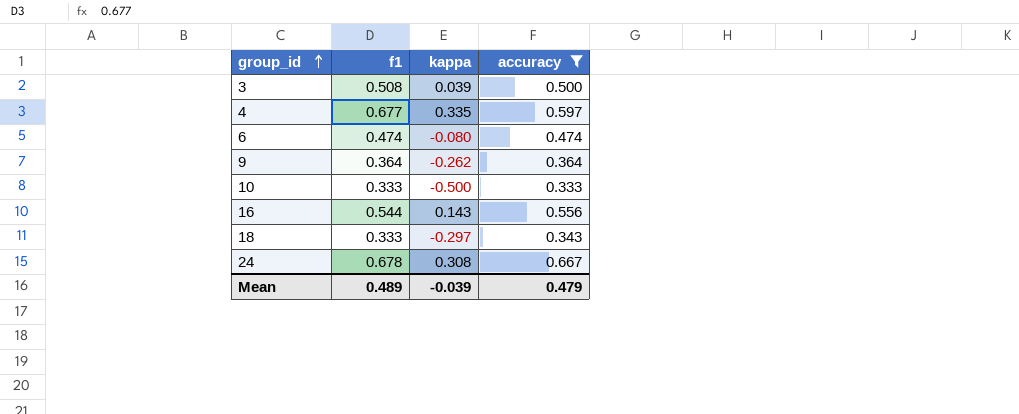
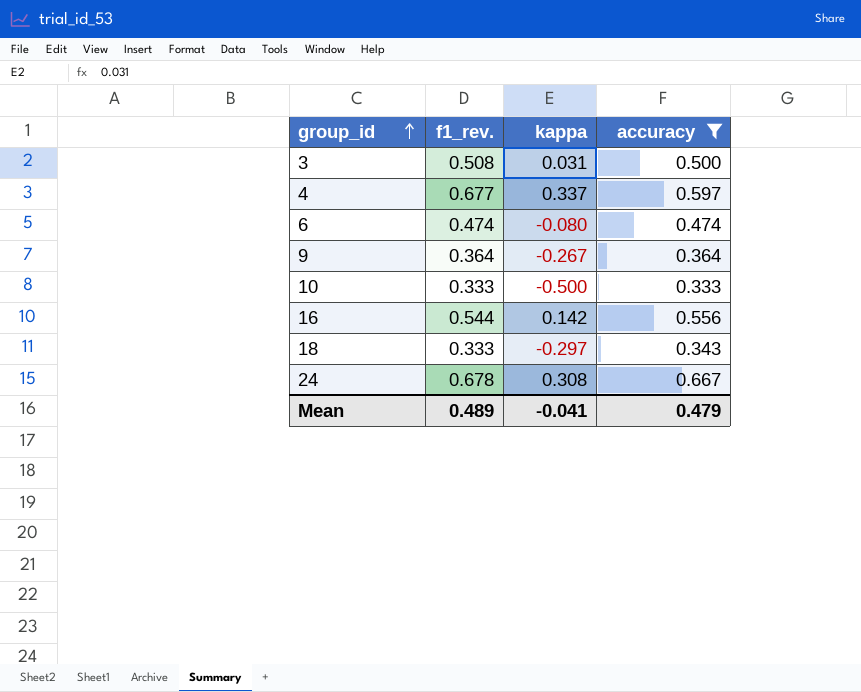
column name: f1 -> f1_rev.
3 | kappa: 0.039 -> 0.031
4 | kappa: 0.335 -> 0.337
9 | kappa: -0.262 -> -0.267
16 | kappa: 0.143 -> 0.142
Mean | kappa: -0.039 -> -0.041

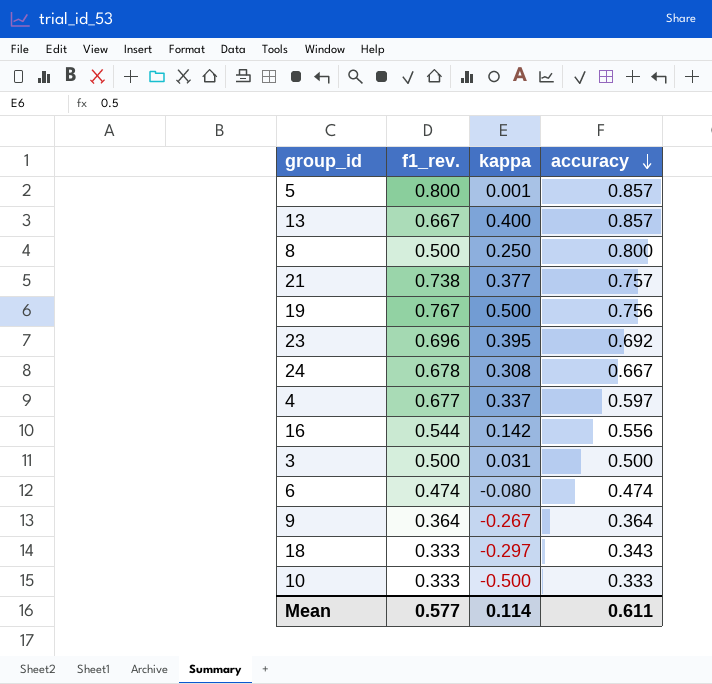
filter: accuracy <= 0.667 -> none
row order: group_id ascending -> accuracy descending
3 | f1_rev.: 0.508 -> 0.500
Mean | f1_rev.: 0.489 -> 0.577
Mean | kappa: -0.041 -> 0.114
Mean | accuracy: 0.479 -> 0.611

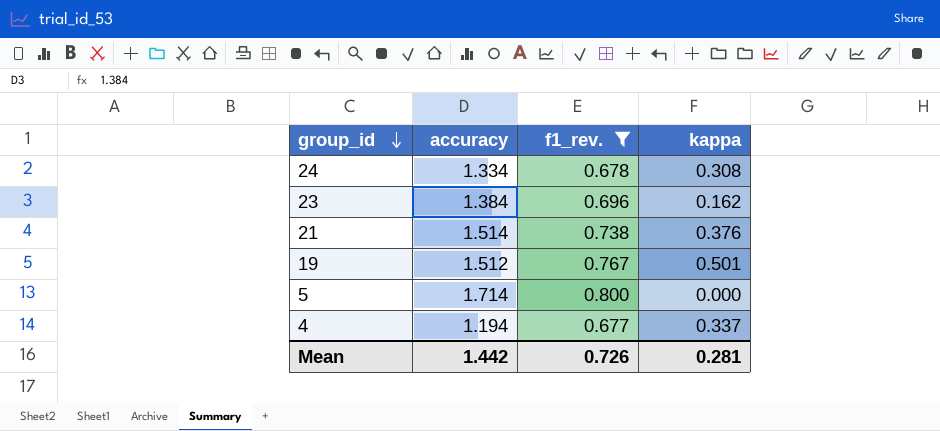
filter: none -> f1_rev. >= 0.677
row order: accuracy descending -> group_id descending
column accuracy | position: 4 -> 2
24 | accuracy: 0.667 -> 1.334
23 | accuracy: 0.692 -> 1.384
23 | kappa: 0.395 -> 0.162
21 | accuracy: 0.757 -> 1.514
21 | kappa: 0.377 -> 0.376
19 | accuracy: 0.756 -> 1.512
19 | kappa: 0.500 -> 0.501
5 | accuracy: 0.857 -> 1.714
5 | kappa: 0.001 -> 0.000
4 | accuracy: 0.597 -> 1.194
Mean | accuracy: 0.611 -> 1.442
Mean | f1_rev.: 0.577 -> 0.726
Mean | kappa: 0.114 -> 0.281

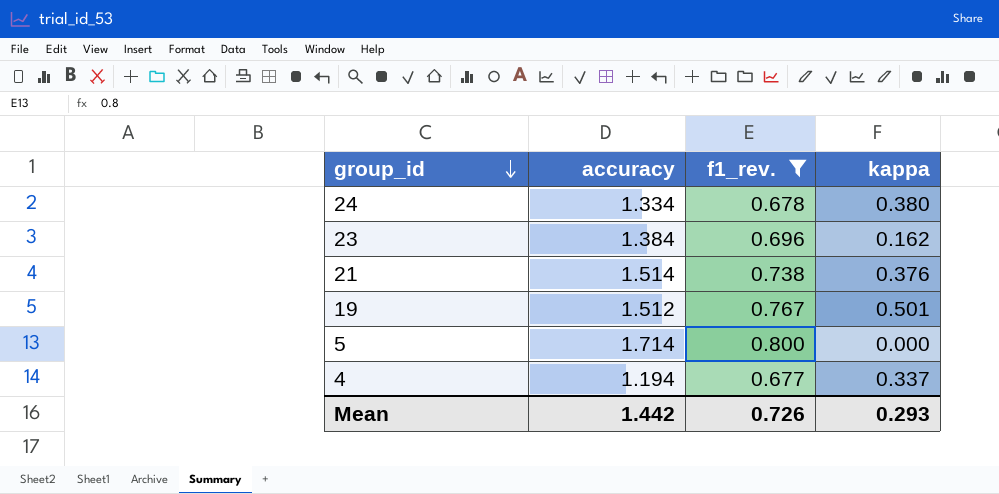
24 | kappa: 0.308 -> 0.380
Mean | kappa: 0.281 -> 0.293

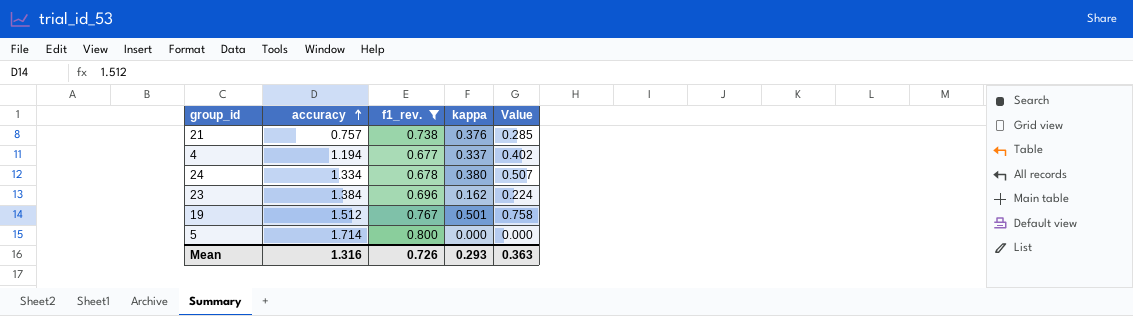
row order: group_id descending -> accuracy ascending
column Value | formula: none -> [accuracy] * [kappa]
21 | accuracy: 1.514 -> 0.757
Mean | accuracy: 1.442 -> 1.316

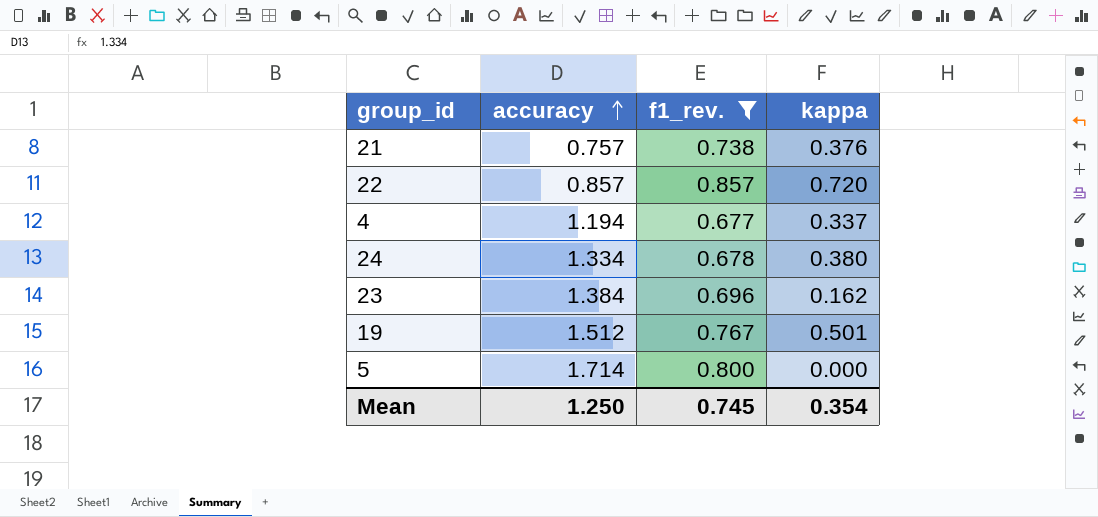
column Value | formula: [accuracy] * [kappa] -> none
row 22: none -> 0.857 | 0.857 | 0.720
Mean | accuracy: 1.316 -> 1.250
Mean | f1_rev.: 0.726 -> 0.745
Mean | kappa: 0.293 -> 0.354

